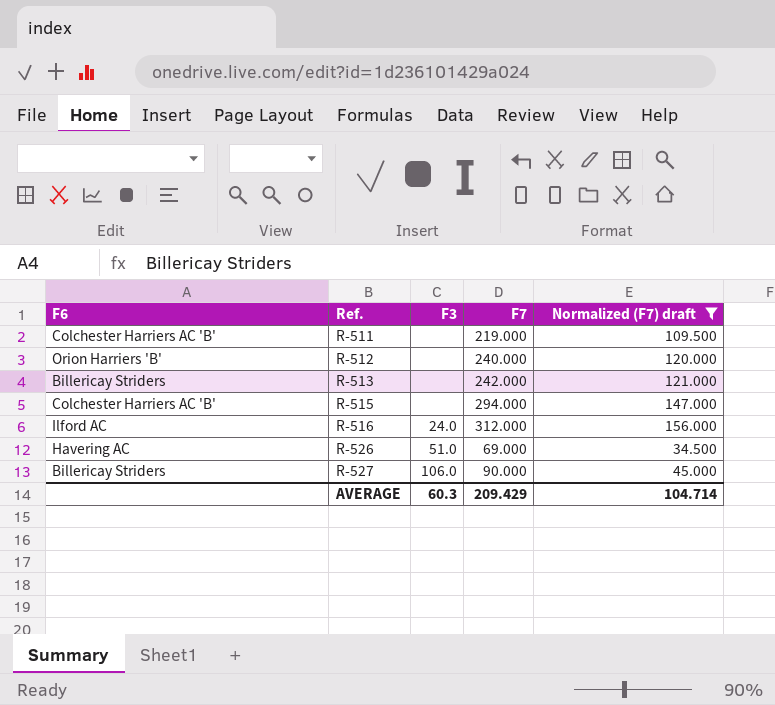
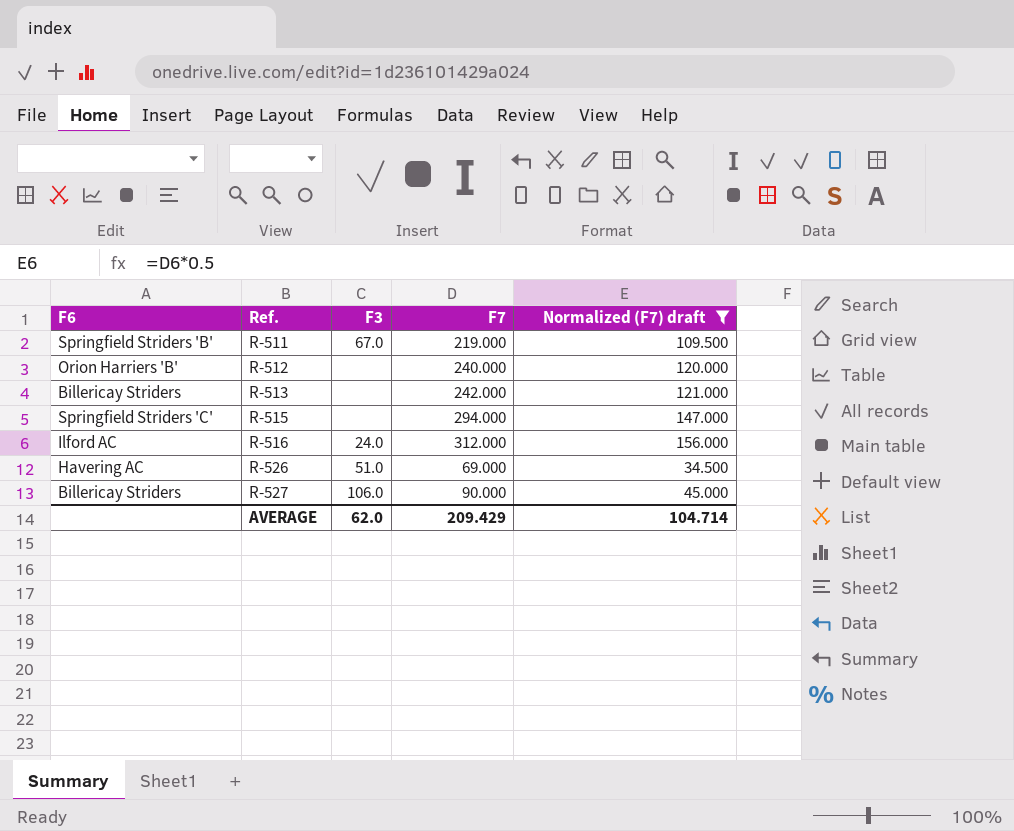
R-511 | F6: Colchester Harriers AC 'B' -> Springfield Striders 'B'
R-511 | F3: none -> 67.0
R-515 | F6: Colchester Harriers AC 'B' -> Springfield Striders 'C'
AVERAGE | F3: 60.3 -> 62.0

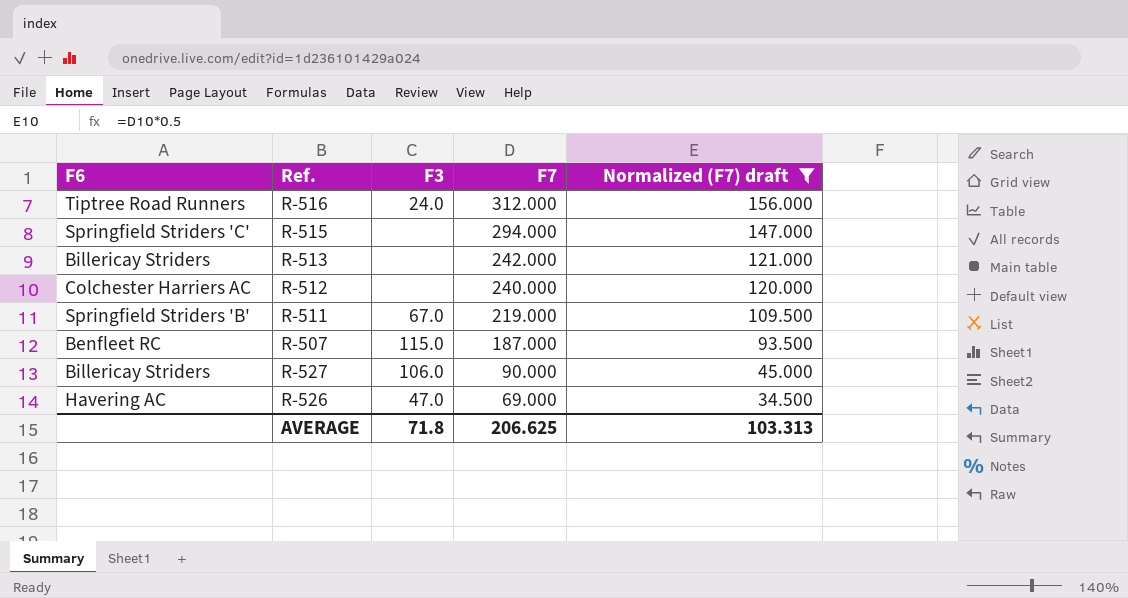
row order: Ref. ascending -> F7 descending
R-516 | F6: Ilford AC -> Tiptree Road Runners
R-512 | F6: Orion Harriers 'B' -> Colchester Harriers AC
row R-507: none -> Benfleet RC | 115.0 | 187.000 | 93.500
R-526 | F3: 51.0 -> 47.0
AVERAGE | F3: 62.0 -> 71.8
AVERAGE | F7: 209.429 -> 206.625
AVERAGE | Normalized (F7) draft: 104.714 -> 103.313

